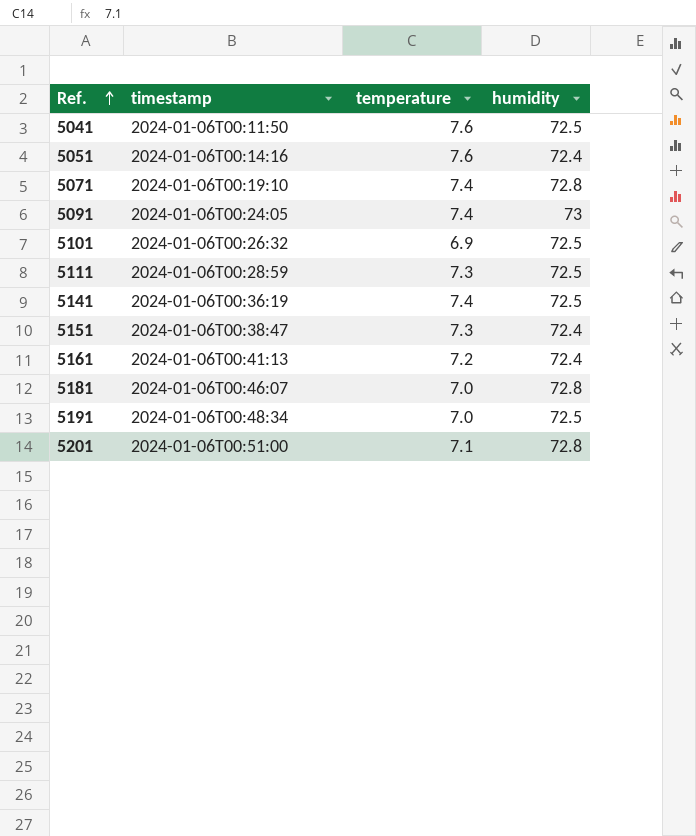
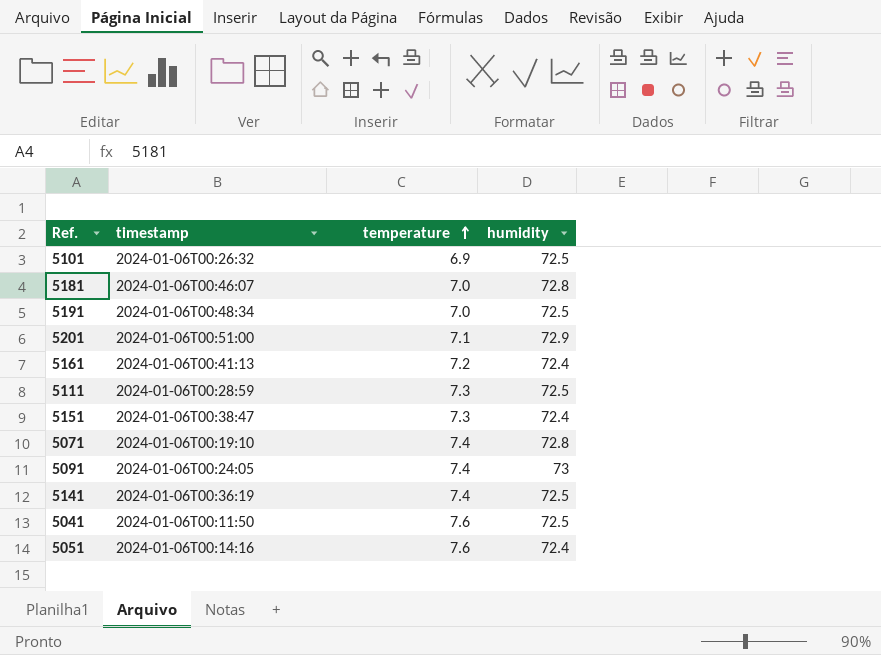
row order: Ref. ascending -> temperature ascending
5201 | humidity: 72.8 -> 72.9

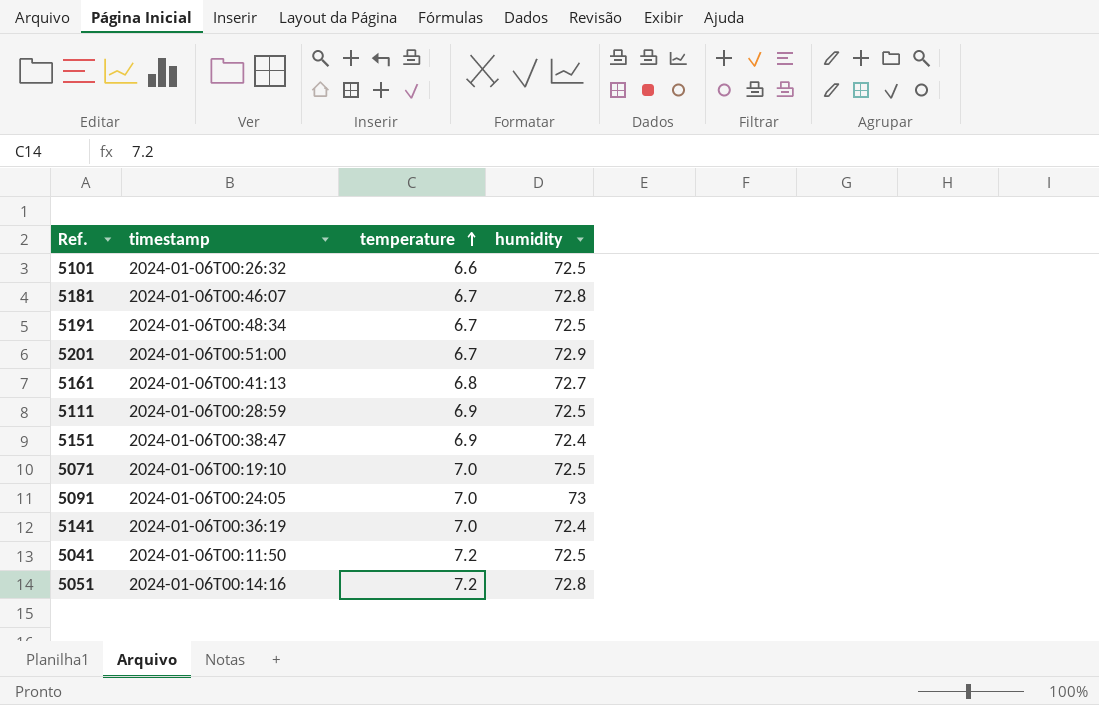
5101 | temperature: 6.9 -> 6.6
5181 | temperature: 7.0 -> 6.7
5191 | temperature: 7.0 -> 6.7
5201 | temperature: 7.1 -> 6.7
5161 | temperature: 7.2 -> 6.8
5161 | humidity: 72.4 -> 72.7
5111 | temperature: 7.3 -> 6.9
5151 | temperature: 7.3 -> 6.9
5071 | temperature: 7.4 -> 7.0
5071 | humidity: 72.8 -> 72.5
5091 | temperature: 7.4 -> 7.0
5141 | temperature: 7.4 -> 7.0
5141 | humidity: 72.5 -> 72.4
5041 | temperature: 7.6 -> 7.2
5051 | temperature: 7.6 -> 7.2
5051 | humidity: 72.4 -> 72.8

